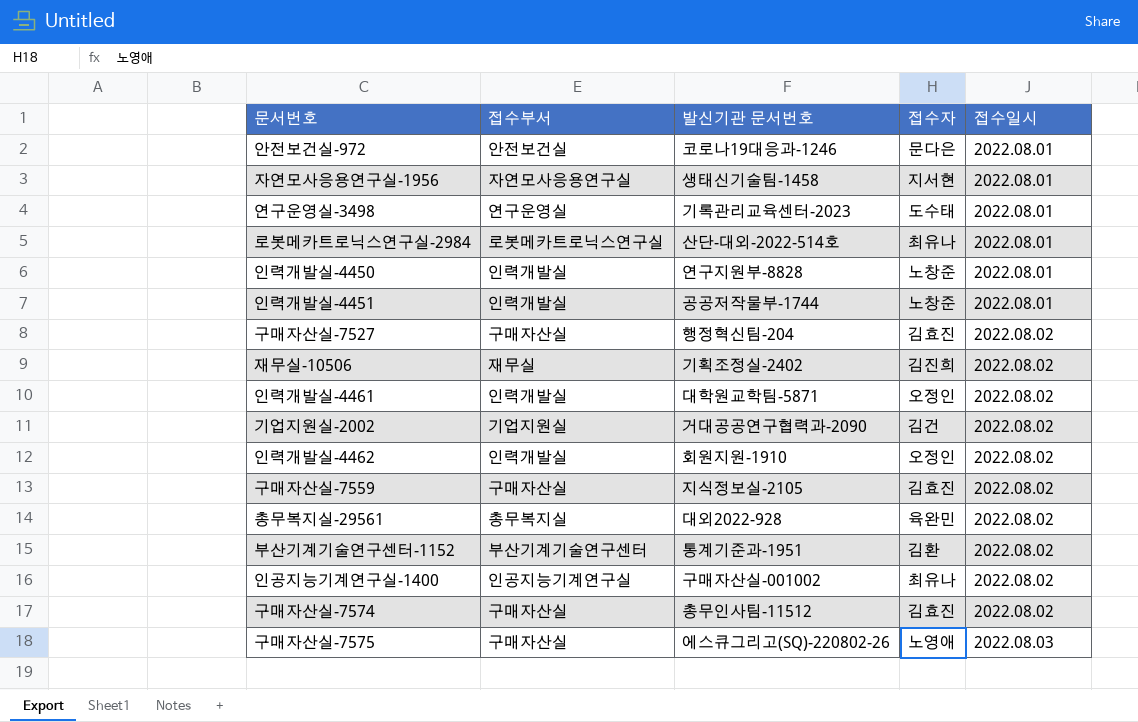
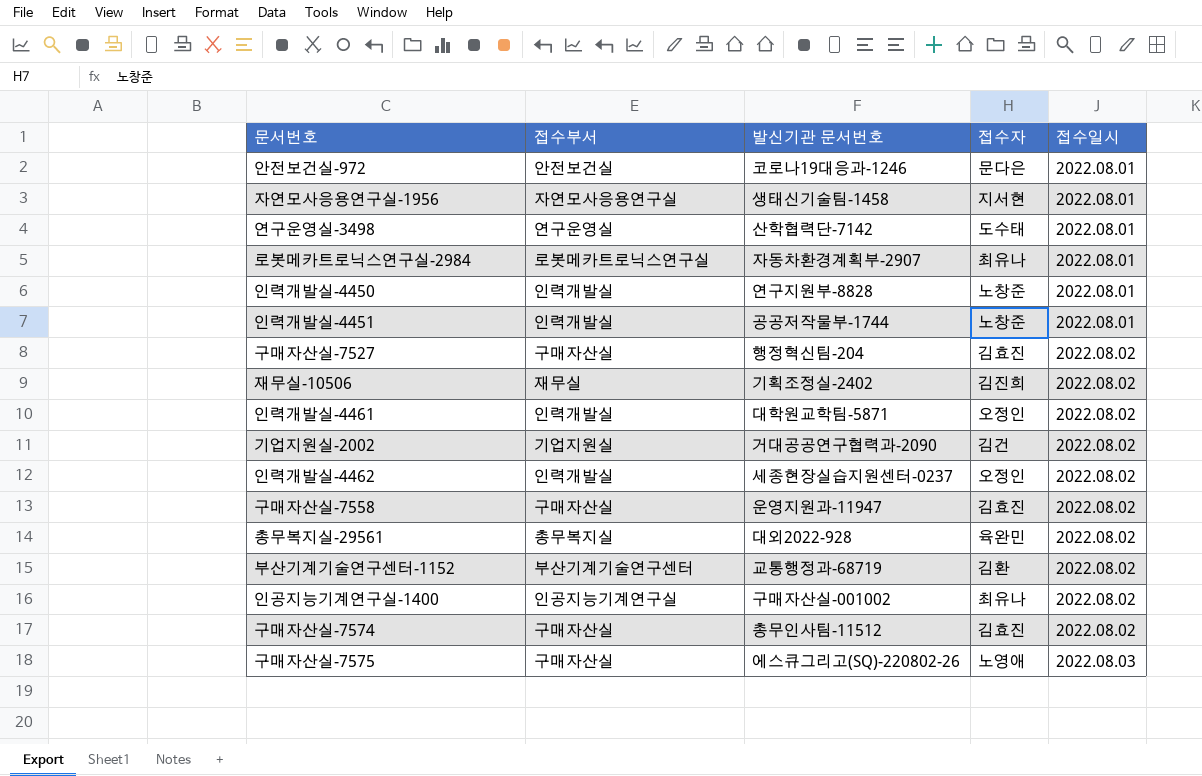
row 구매자산실-7559: 구매자산실 | 지식정보실-2105 | 김효진 | 2022.08.02 -> none
연구운영실-3498 | 발신기관 문서번호: 기록관리교육센터-2023 -> 산학협력단-7142
로봇메카트로닉스연구실-2984 | 발신기관 문서번호: 산단-대외-2022-514호 -> 자동차환경계획부-2907
인력개발실-4462 | 발신기관 문서번호: 회원지원-1910 -> 세종현장실습지원센터-0237
row 구매자산실-7558: none -> 구매자산실 | 운영지원과-11947 | 김효진 | 2022.08.02
부산기계기술연구센터-1152 | 발신기관 문서번호: 통계기준과-1951 -> 교통행정과-68719

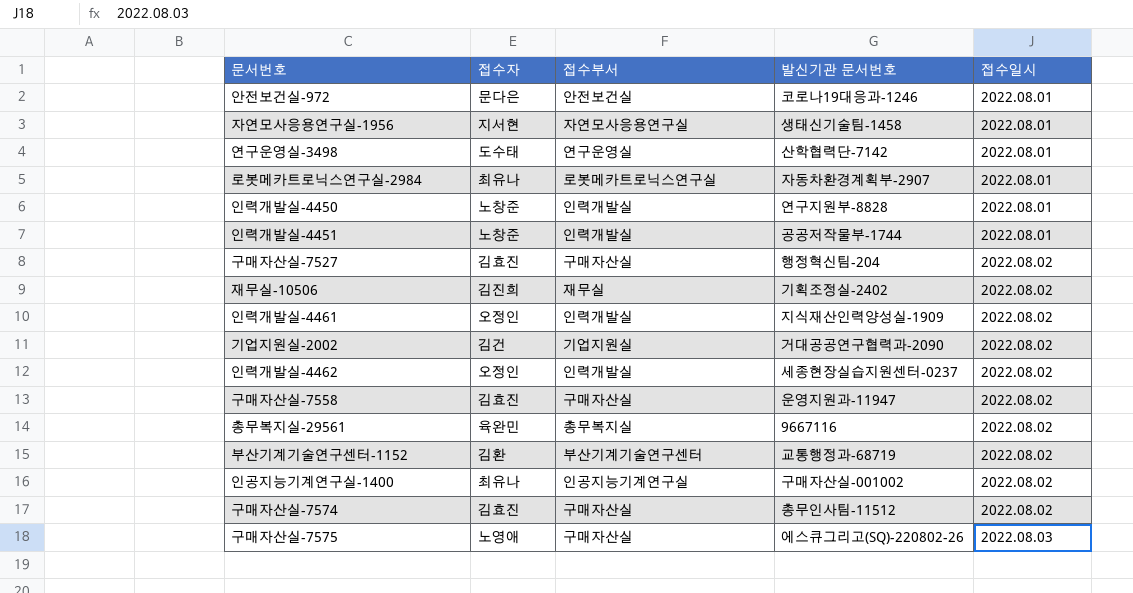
column 접수자 | position: 4 -> 2
인력개발실-4461 | 발신기관 문서번호: 대학원교학팀-5871 -> 지식재산인력양성실-1909
총무복지실-29561 | 발신기관 문서번호: 대외2022-928 -> 9667116

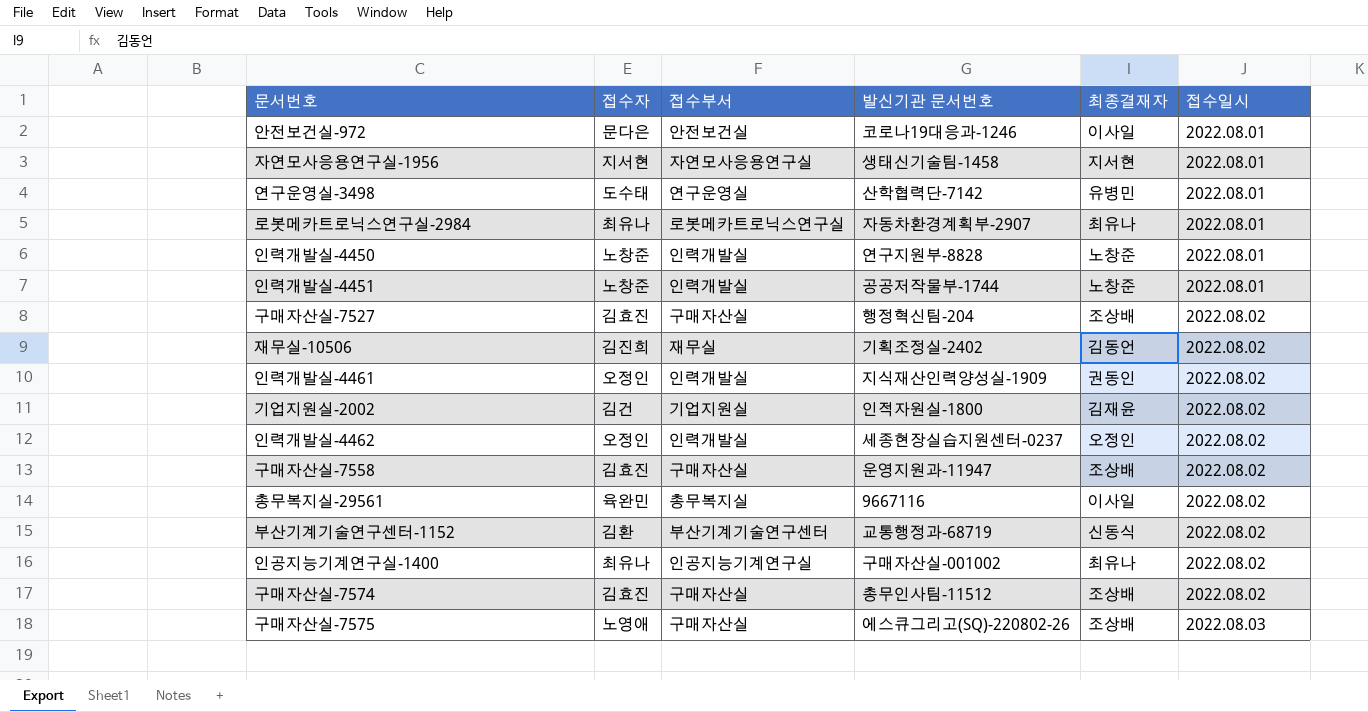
column 최종결재자 | position: none -> 5
기업지원실-2002 | 발신기관 문서번호: 거대공공연구협력과-2090 -> 인적자원실-1800

